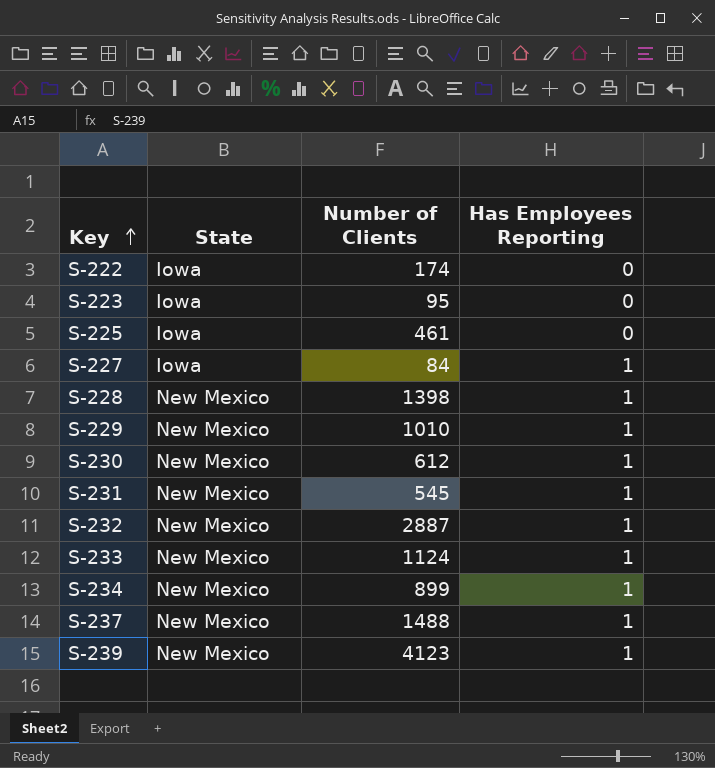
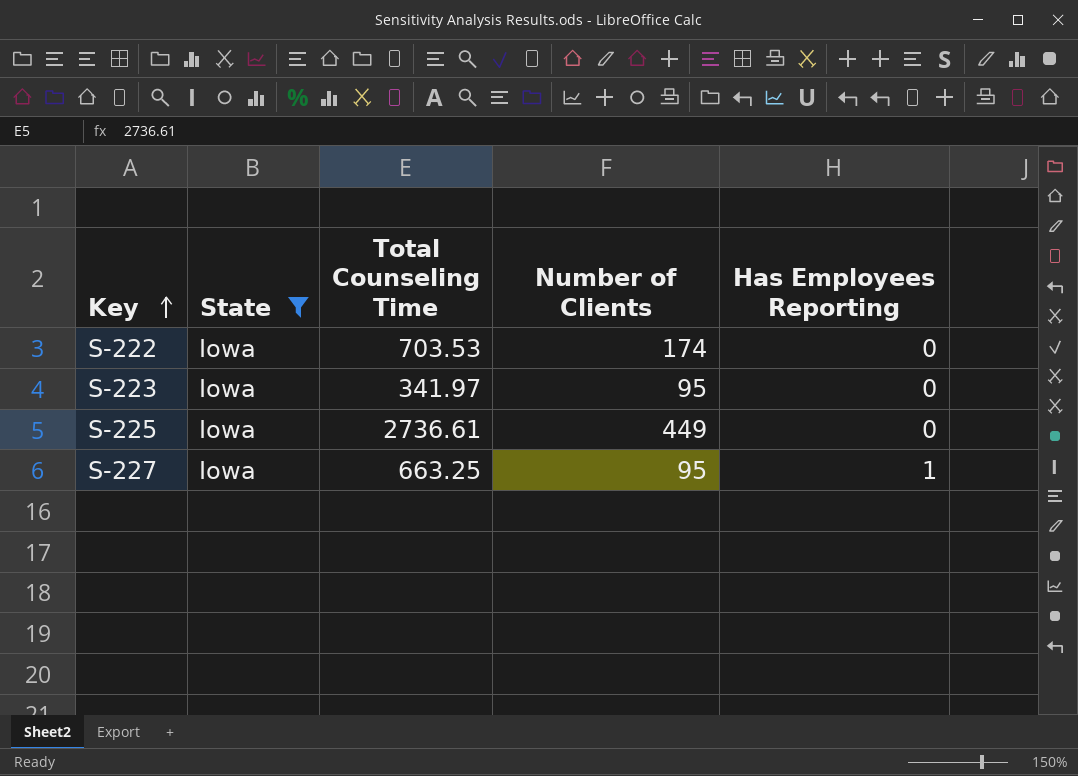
filter: none -> State = Iowa
column Total Counseling Time | position: none -> 3
S-225 | Number of Clients: 461 -> 449
S-227 | Number of Clients: 84 -> 95

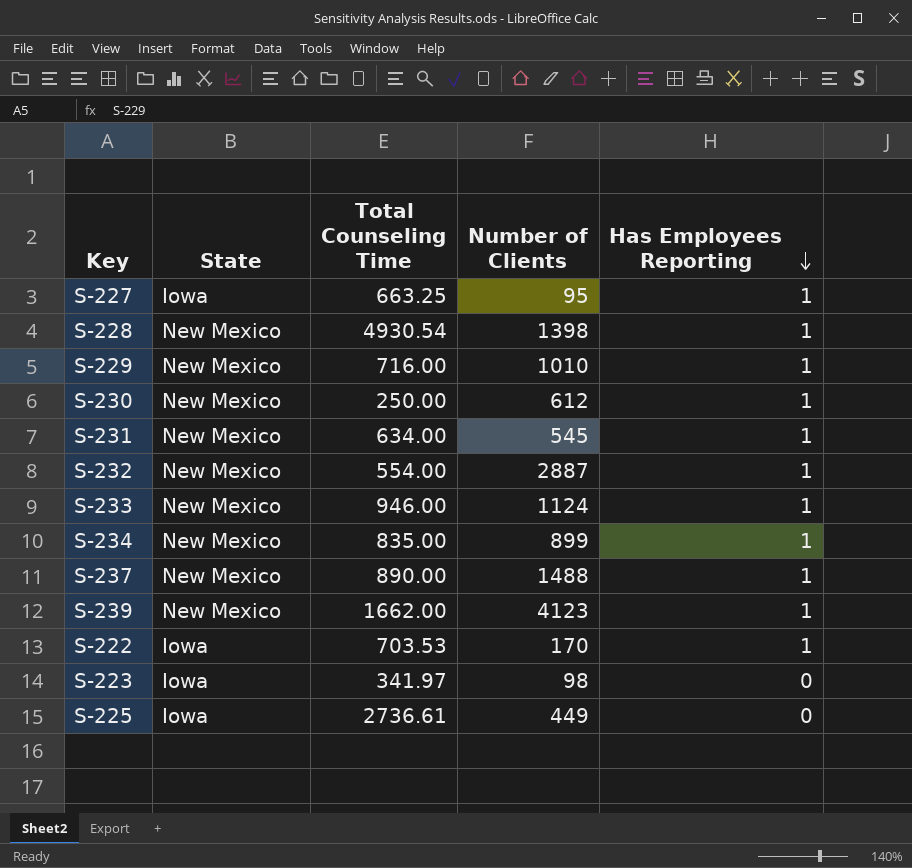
filter: State = Iowa -> none
row order: Key ascending -> Has Employees Reporting descending
S-222 | Number of Clients: 174 -> 170
S-222 | Has Employees Reporting: 0 -> 1
S-223 | Number of Clients: 95 -> 98

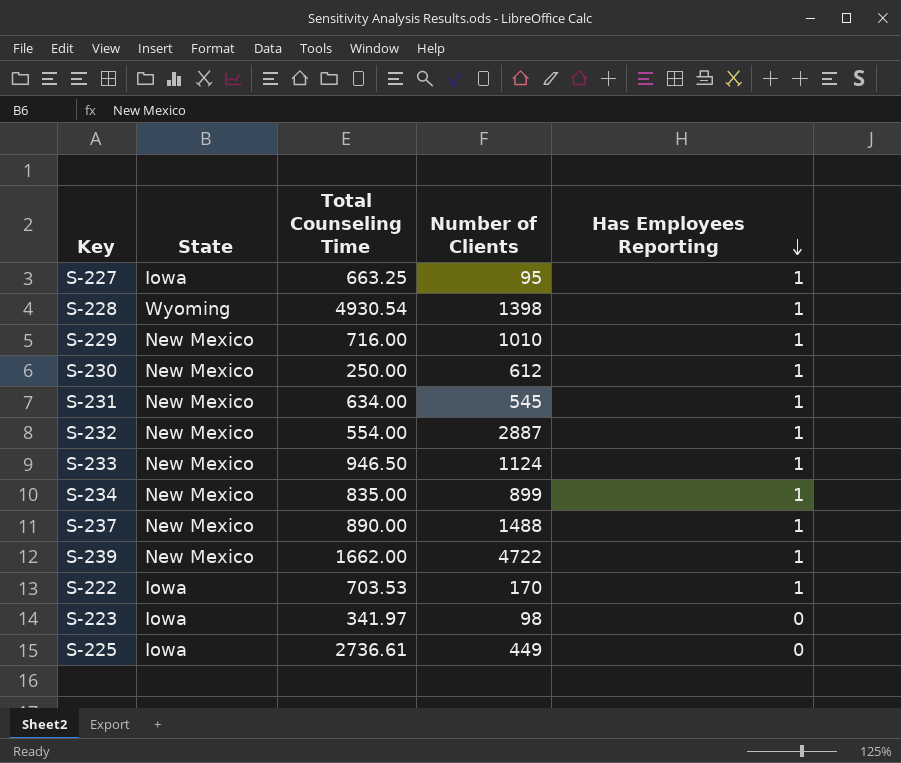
S-228 | State: New Mexico -> Wyoming
S-233 | Total Counseling Time: 946.00 -> 946.50
S-239 | Number of Clients: 4123 -> 4722

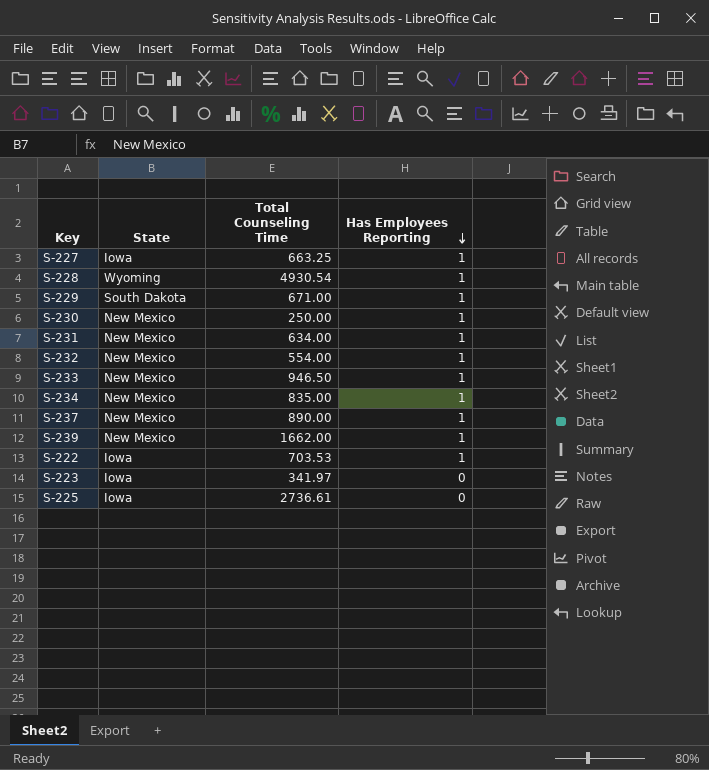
column Number of Clients | position: 4 -> none
S-229 | State: New Mexico -> South Dakota
S-229 | Total Counseling Time: 716.00 -> 671.00

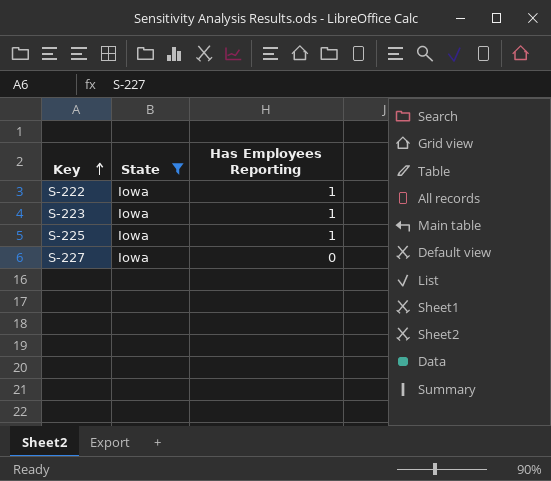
filter: none -> State = Iowa
row order: Has Employees Reporting descending -> Key ascending
column Total Counseling Time | position: 3 -> none
S-223 | Has Employees Reporting: 0 -> 1
S-225 | Has Employees Reporting: 0 -> 1
S-227 | Has Employees Reporting: 1 -> 0

